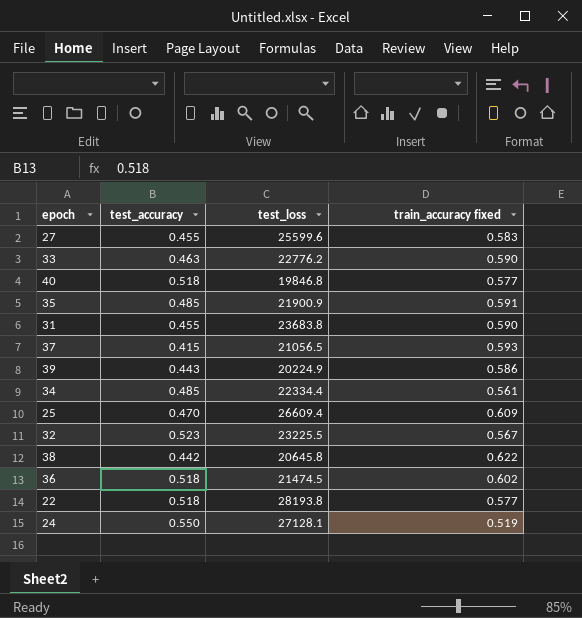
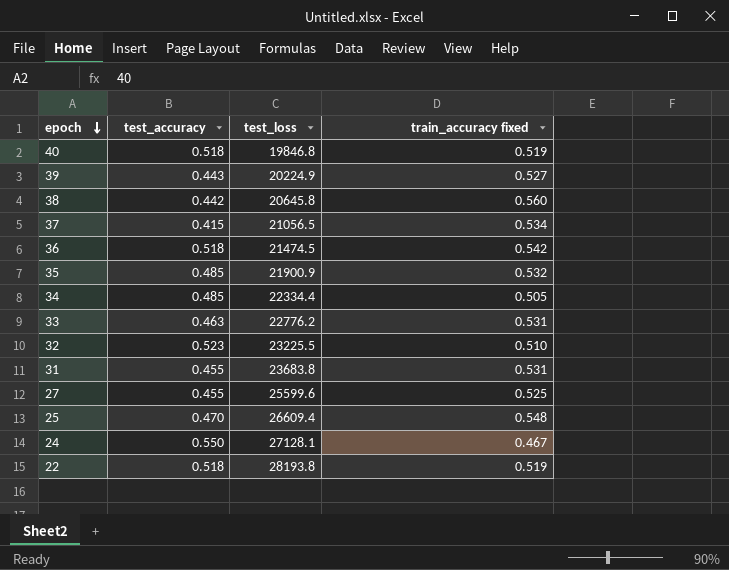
row order: none -> epoch descending
40 | train_accuracy fixed: 0.577 -> 0.519
39 | train_accuracy fixed: 0.586 -> 0.527
38 | train_accuracy fixed: 0.622 -> 0.560
37 | train_accuracy fixed: 0.593 -> 0.534
36 | train_accuracy fixed: 0.602 -> 0.542
35 | train_accuracy fixed: 0.591 -> 0.532
34 | train_accuracy fixed: 0.561 -> 0.505
33 | train_accuracy fixed: 0.590 -> 0.531
32 | train_accuracy fixed: 0.567 -> 0.510
31 | train_accuracy fixed: 0.590 -> 0.531
27 | train_accuracy fixed: 0.583 -> 0.525
25 | train_accuracy fixed: 0.609 -> 0.548
24 | train_accuracy fixed: 0.519 -> 0.467
22 | train_accuracy fixed: 0.577 -> 0.519

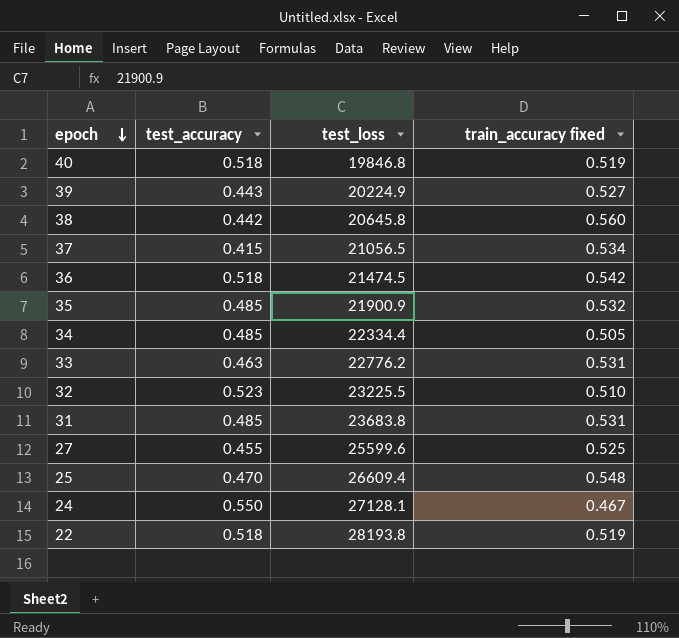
31 | test_accuracy: 0.455 -> 0.485

